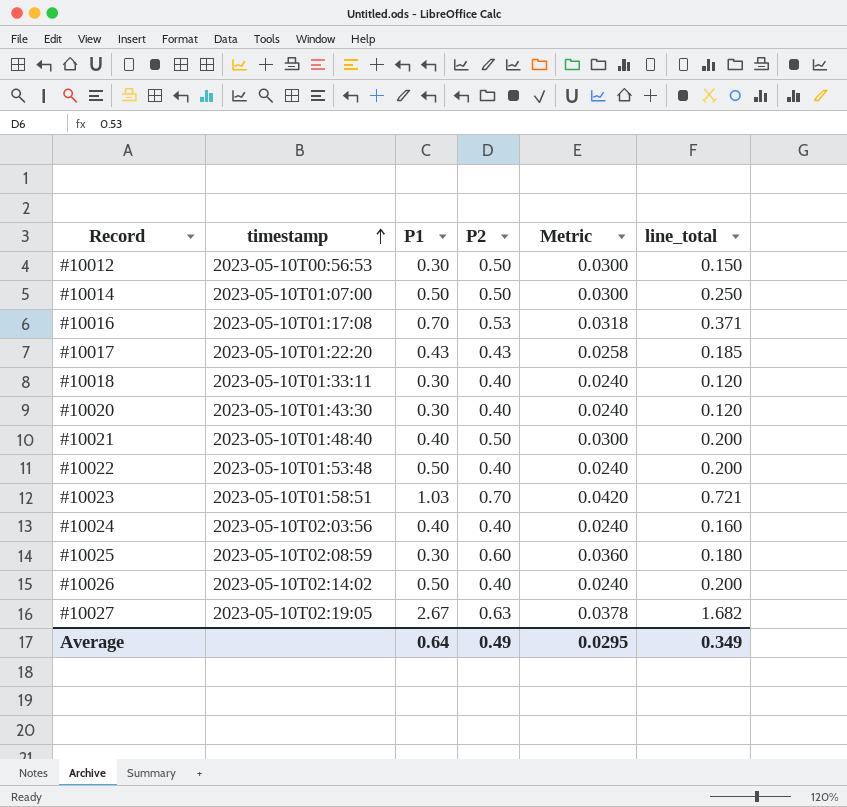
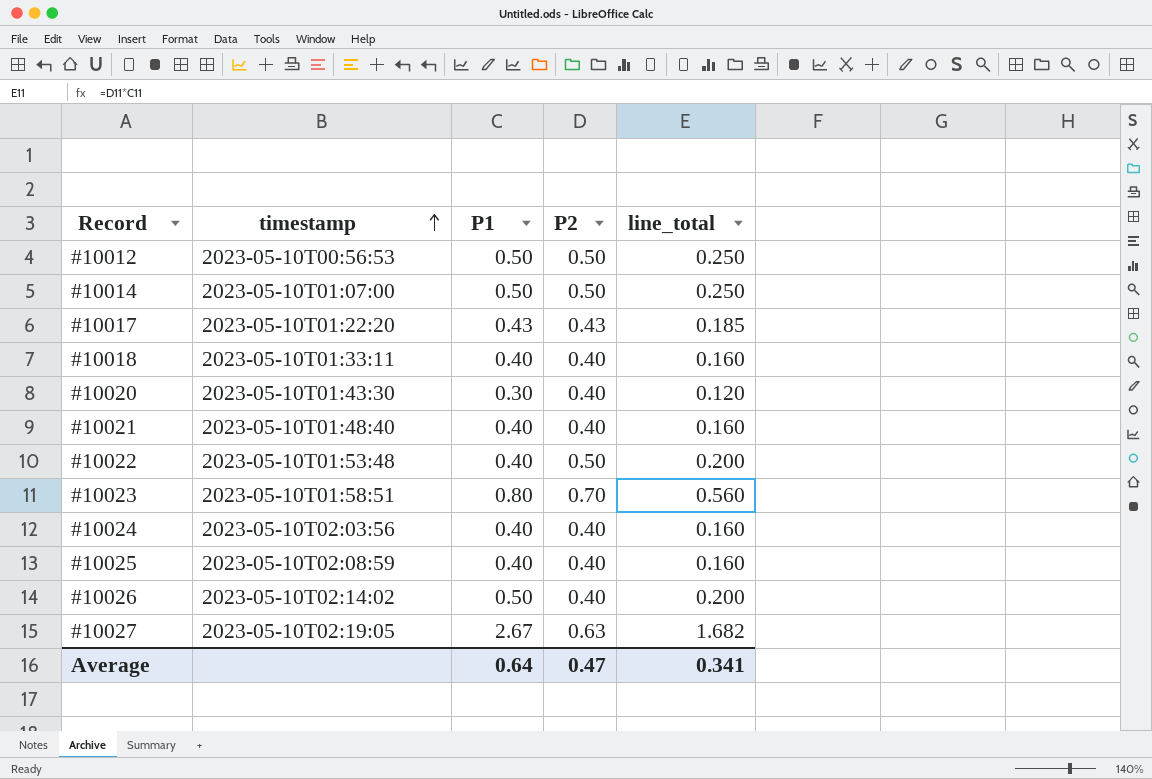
column Metric | formula: [P2] * 0.06 -> none
row #10016: 2023-05-10T01:17:08 | 0.70 | 0.53 | 0.0318 | 0.371 -> none
#10012 | P1: 0.30 -> 0.50
#10012 | line_total: 0.150 -> 0.250
#10018 | P1: 0.30 -> 0.40
#10018 | line_total: 0.120 -> 0.160
#10021 | P2: 0.50 -> 0.40
#10021 | line_total: 0.200 -> 0.160
#10022 | P1: 0.50 -> 0.40
#10022 | P2: 0.40 -> 0.50
#10023 | P1: 1.03 -> 0.80
#10023 | line_total: 0.721 -> 0.560
#10025 | P1: 0.30 -> 0.40
#10025 | P2: 0.60 -> 0.40
#10025 | line_total: 0.180 -> 0.160
Average | P2: 0.49 -> 0.47
Average | line_total: 0.349 -> 0.341

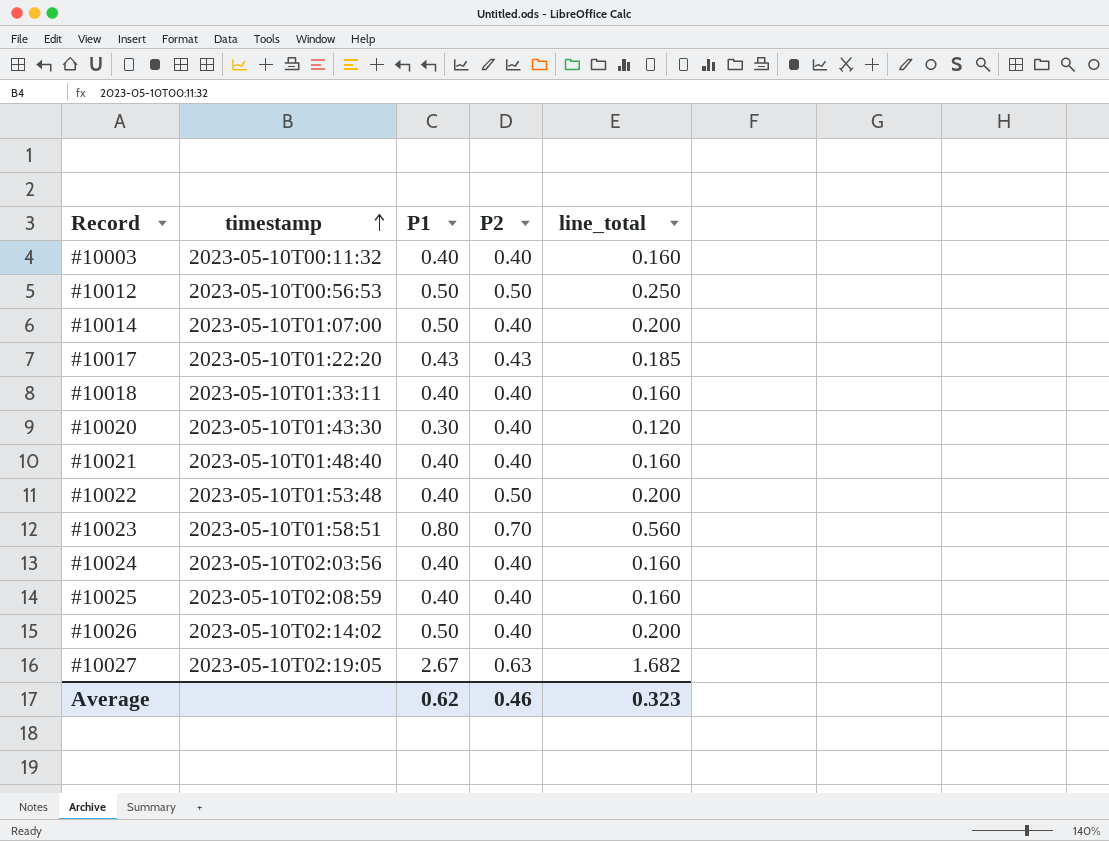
row #10003: none -> 2023-05-10T00:11:32 | 0.40 | 0.40 | 0.160
#10014 | P2: 0.50 -> 0.40
#10014 | line_total: 0.250 -> 0.200
Average | P1: 0.64 -> 0.62
Average | P2: 0.47 -> 0.46
Average | line_total: 0.341 -> 0.323

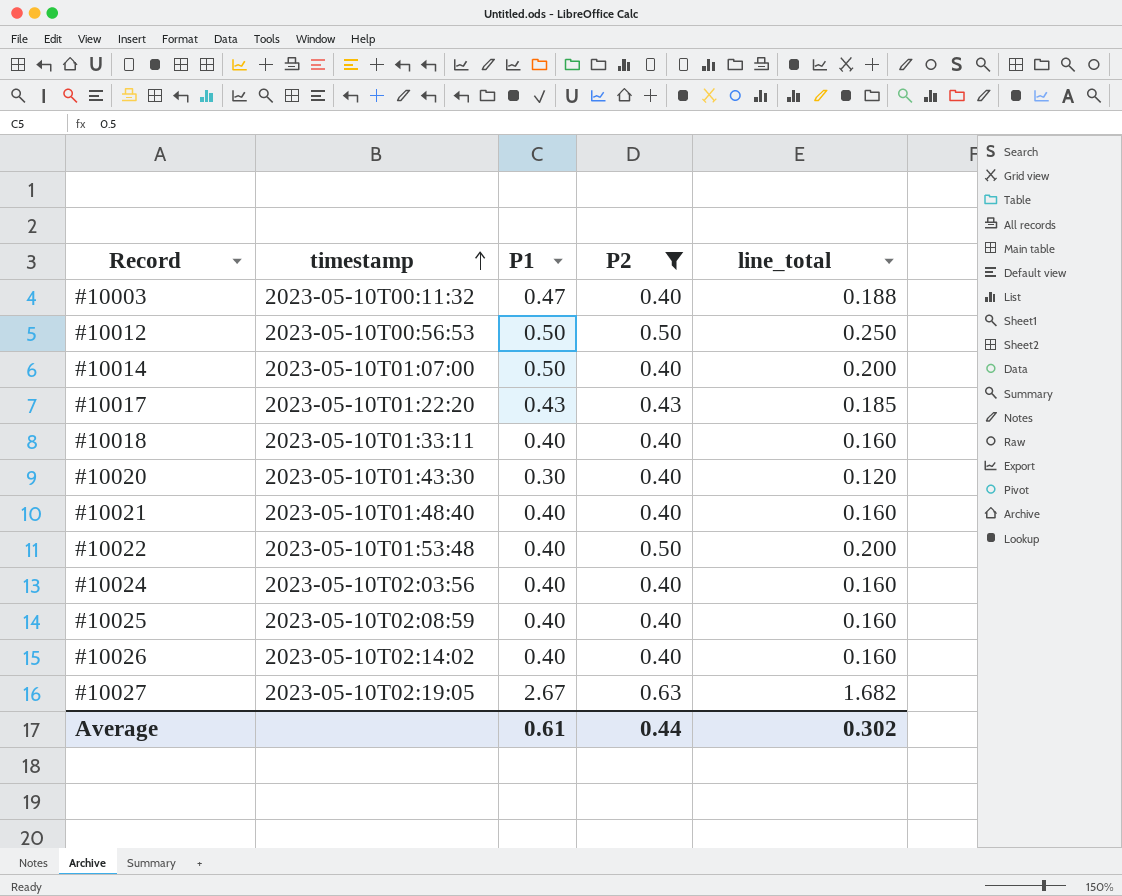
filter: none -> P2 != 0.70
#10003 | P1: 0.40 -> 0.47
#10003 | line_total: 0.160 -> 0.188
#10026 | P1: 0.50 -> 0.40
#10026 | line_total: 0.200 -> 0.160
Average | P1: 0.62 -> 0.61
Average | P2: 0.46 -> 0.44
Average | line_total: 0.323 -> 0.302

